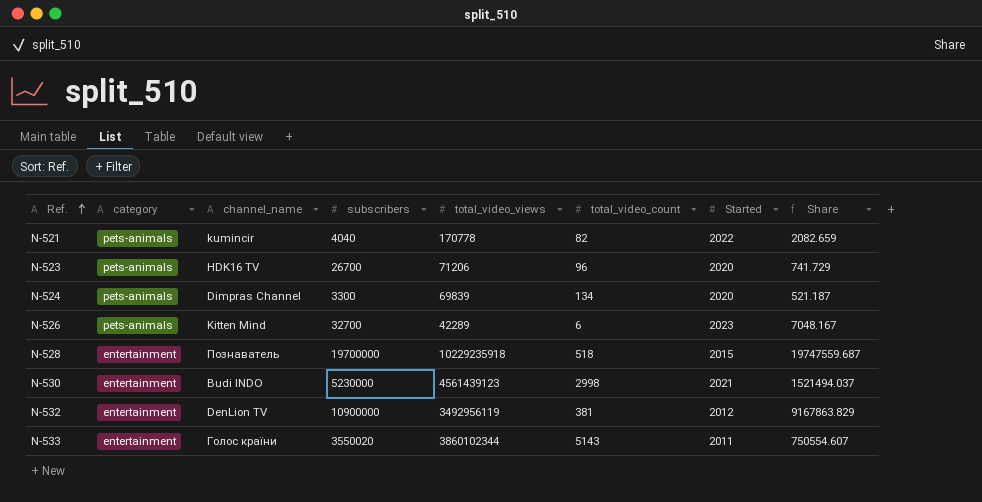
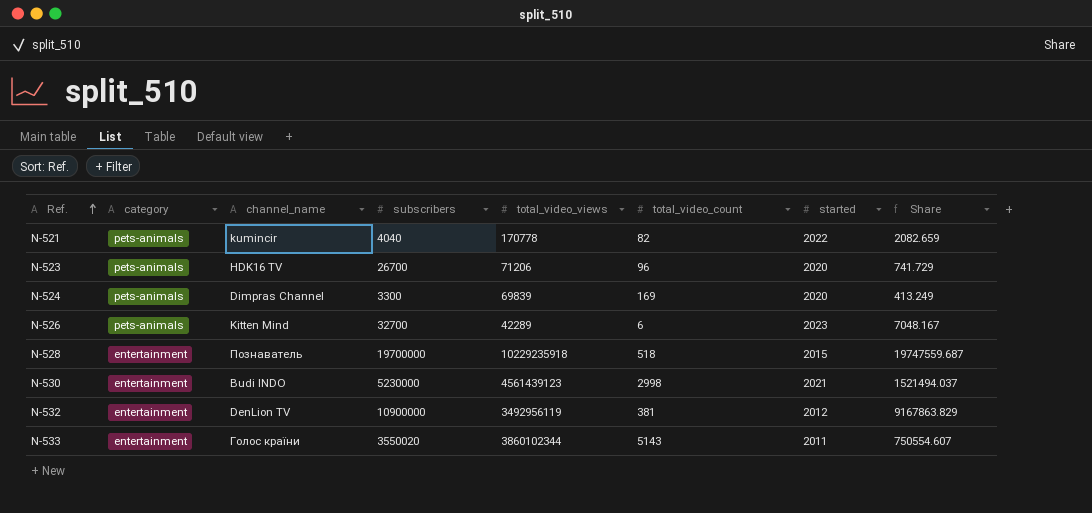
column name: Started -> started
N-524 | total_video_count: 134 -> 169
N-524 | Share: 521.187 -> 413.249

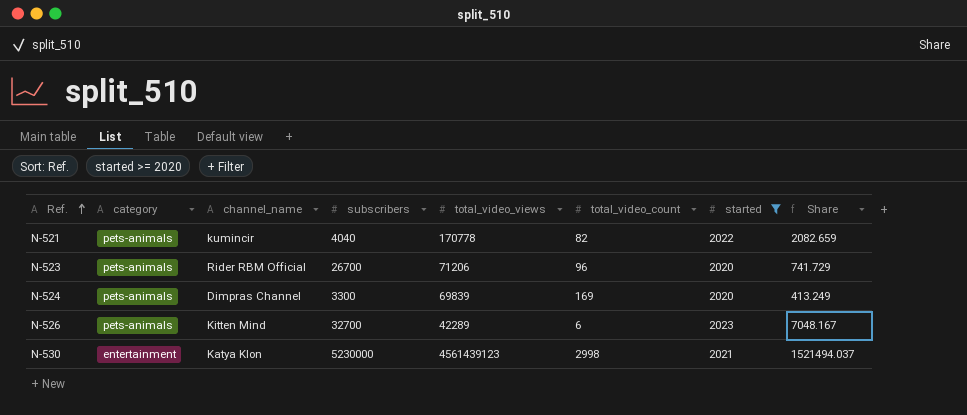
filter: none -> started >= 2020
N-523 | channel_name: HDK16 TV -> Rider RBM Official
N-530 | channel_name: Budi INDO -> Katya Klon

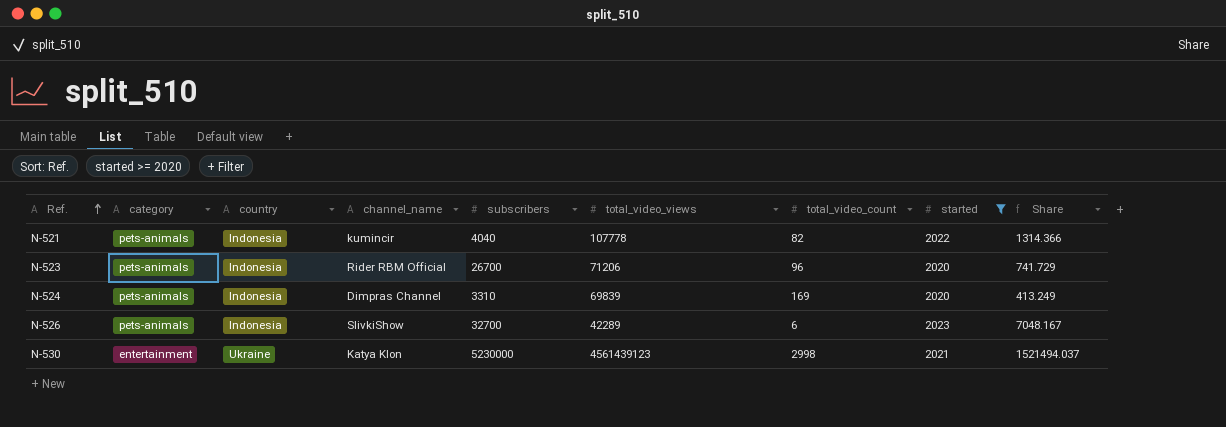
column country | position: none -> 3
N-521 | total_video_views: 170778 -> 107778
N-521 | Share: 2082.659 -> 1314.366
N-524 | subscribers: 3300 -> 3310
N-526 | channel_name: Kitten Mind -> SlivkiShow

